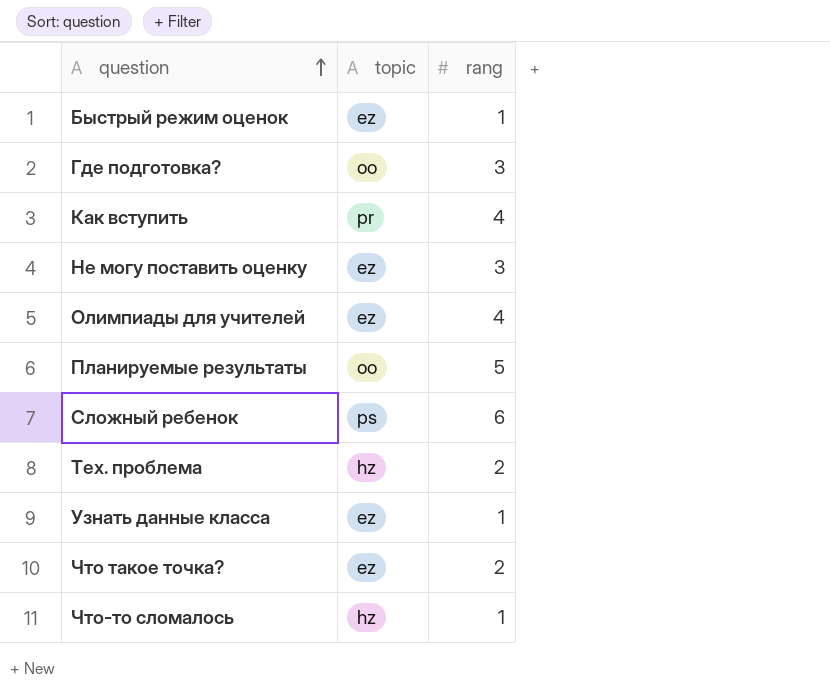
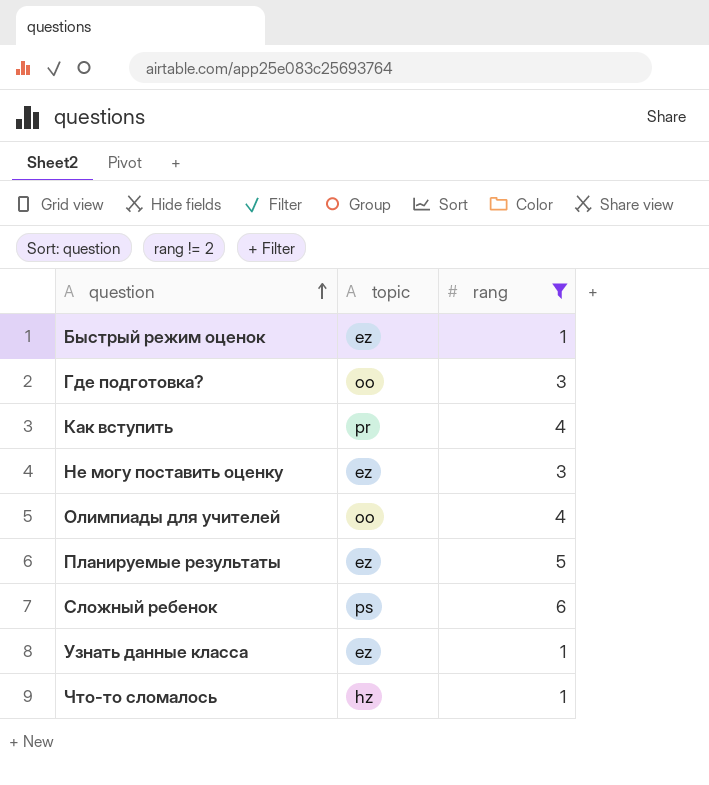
filter: none -> rang != 2
Олимпиады для учителей | topic: ez -> oo
Планируемые результаты | topic: oo -> ez

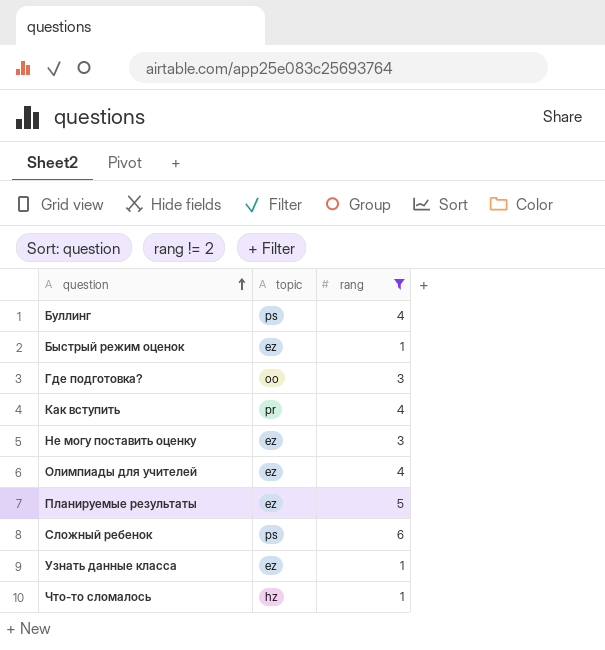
row Буллинг: none -> ps | 4
Олимпиады для учителей | topic: oo -> ez

